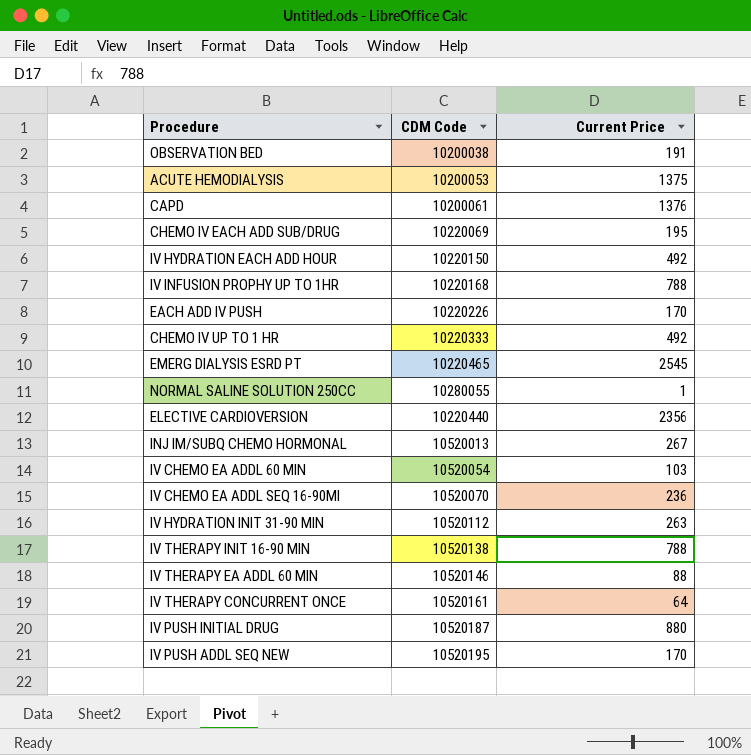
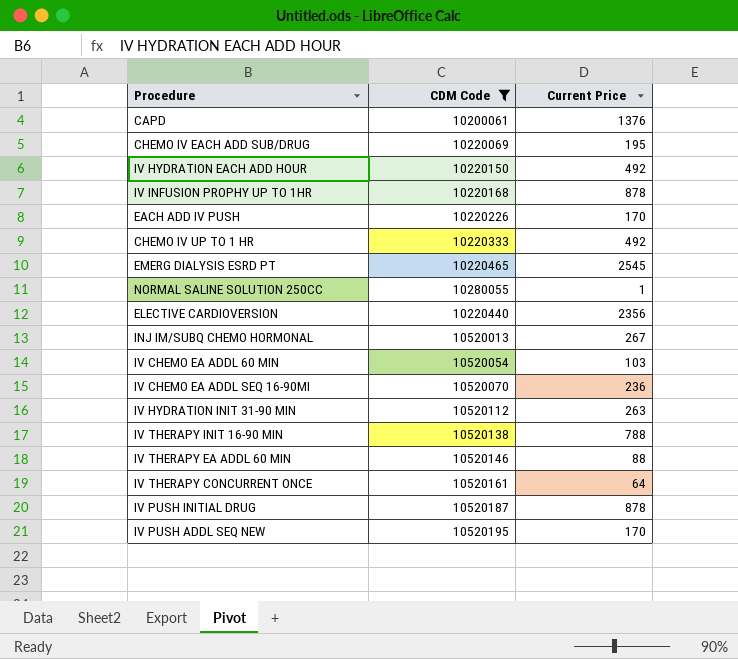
filter: none -> CDM Code >= 10200061
IV INFUSION PROPHY UP TO 1HR | Current Price: 788 -> 878
IV PUSH INITIAL DRUG | Current Price: 880 -> 878

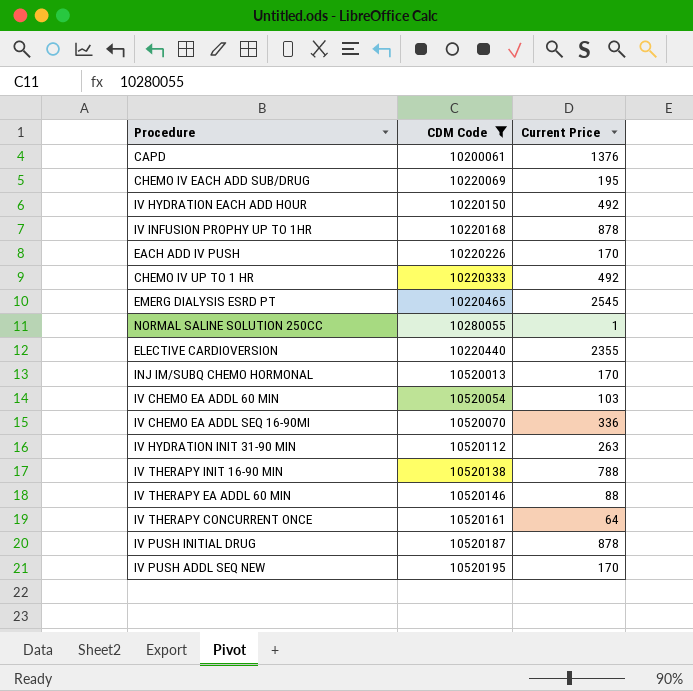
ELECTIVE CARDIOVERSION | Current Price: 2356 -> 2355
INJ IM/SUBQ CHEMO HORMONAL | Current Price: 267 -> 170
IV CHEMO EA ADDL SEQ 16-90MI | Current Price: 236 -> 336

